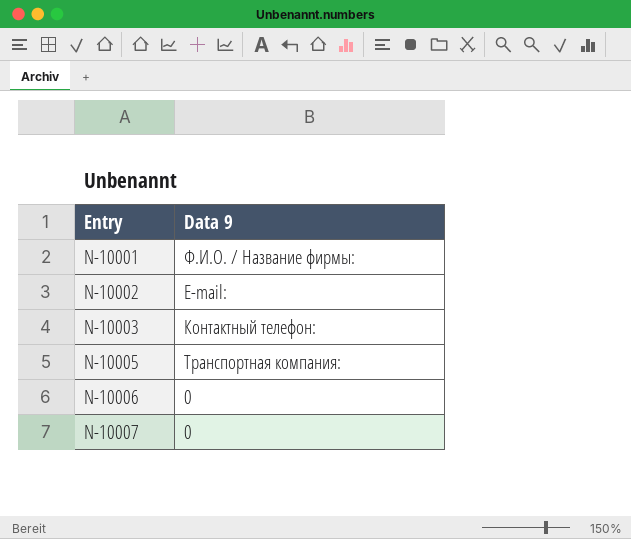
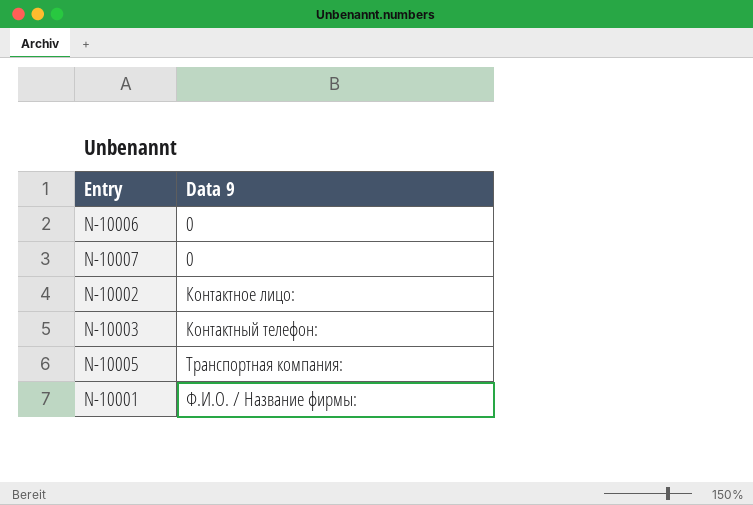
row order: Entry ascending -> Data 9 ascending
N-10002 | Data 9: E-mail: -> Контактное лицо:

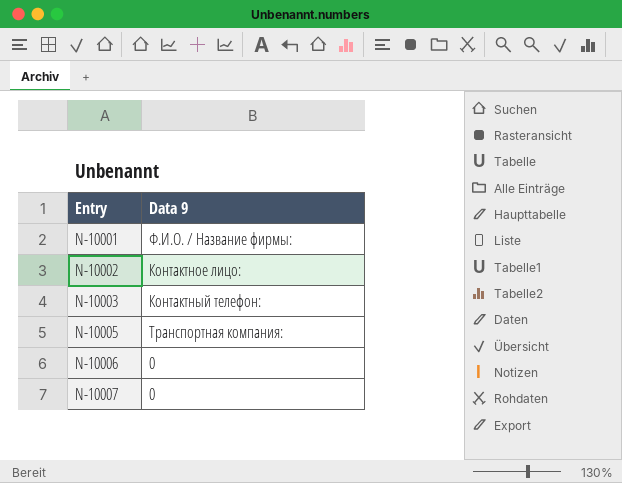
row order: Data 9 ascending -> Entry ascending

